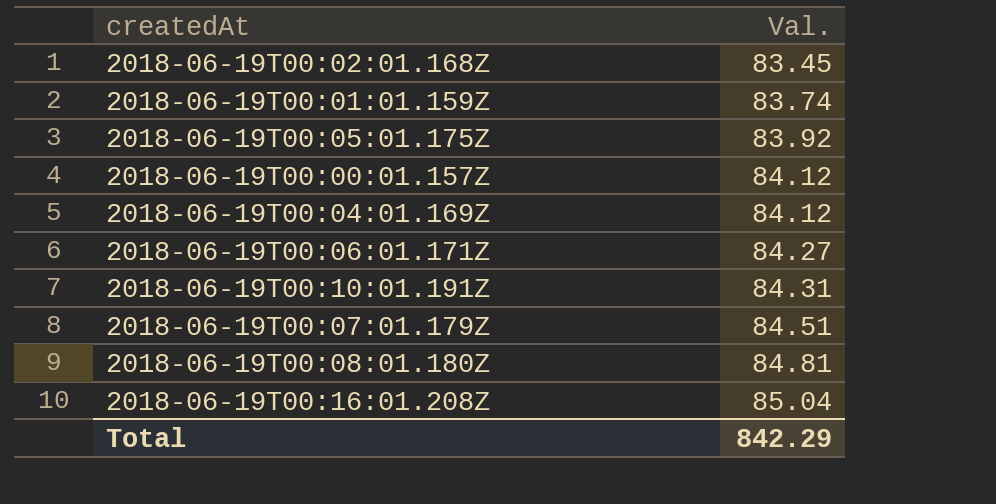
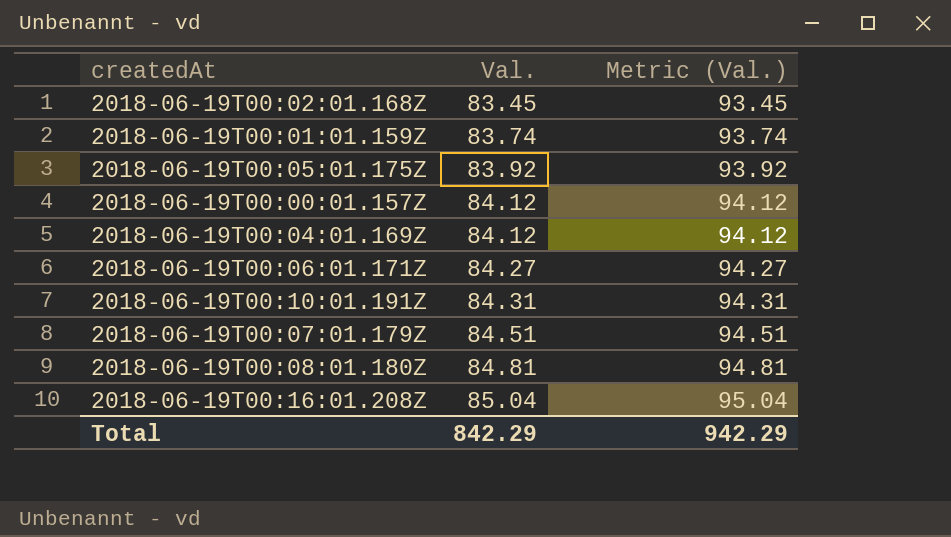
column Metric (Val.) | formula: none -> [Val.] + 10

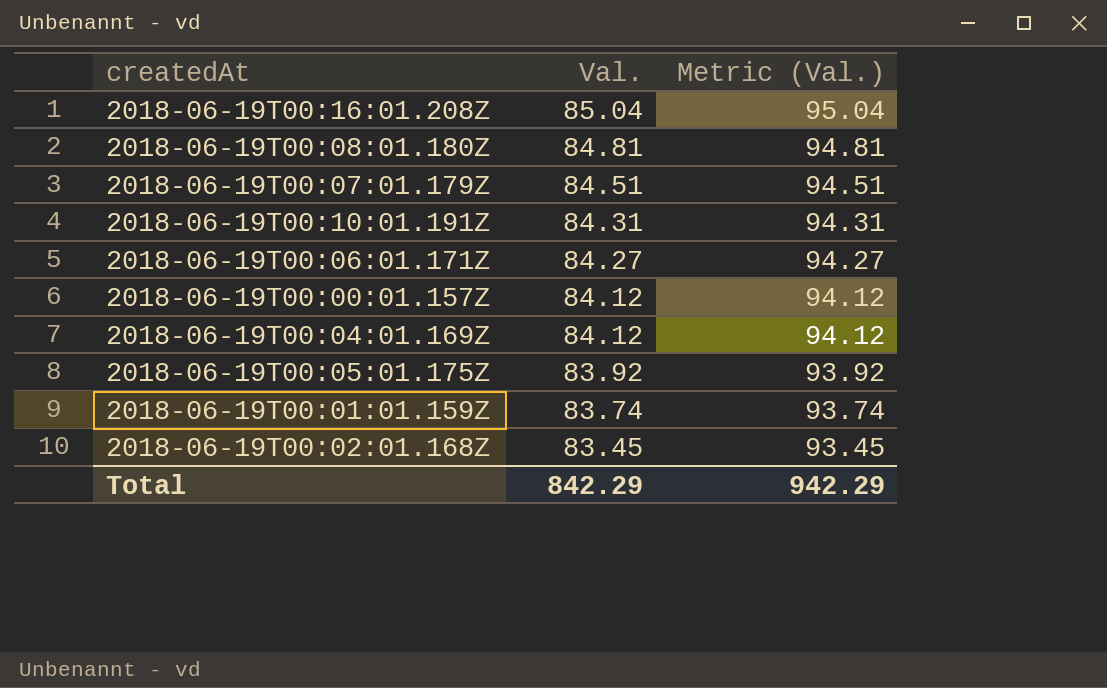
row order: Val. ascending -> Val. descending

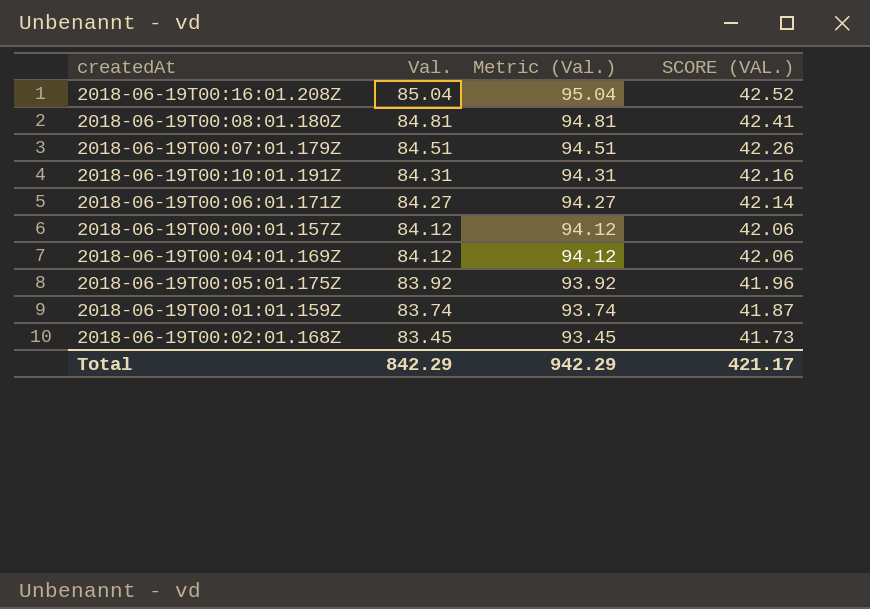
column SCORE (VAL.) | formula: none -> [Val.] * 0.5

